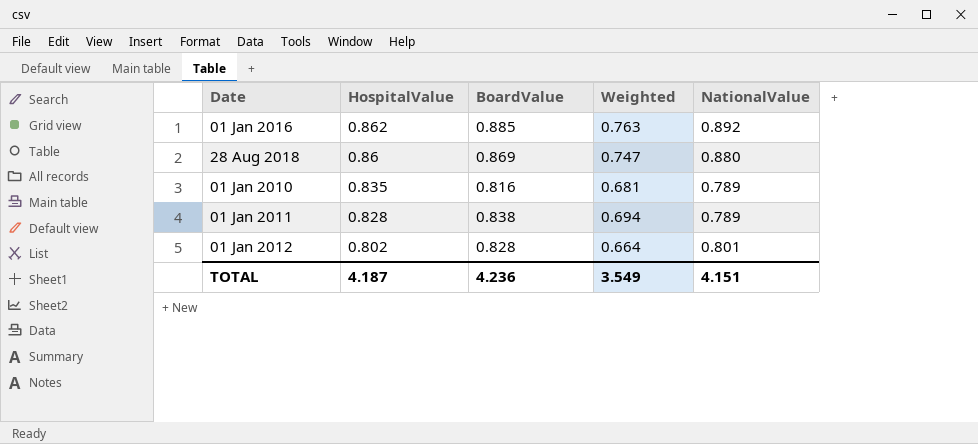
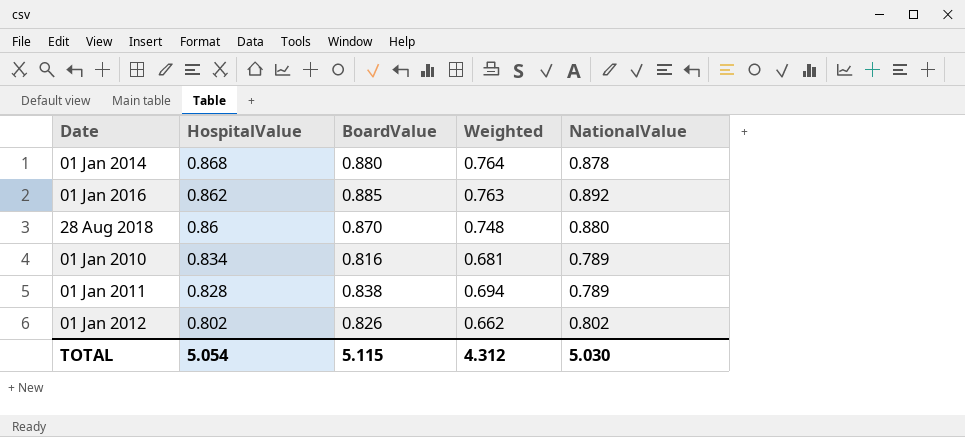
row 01 Jan 2014: none -> 0.868 | 0.880 | 0.764 | 0.878
28 Aug 2018 | BoardValue: 0.869 -> 0.870
28 Aug 2018 | Weighted: 0.747 -> 0.748
01 Jan 2010 | HospitalValue: 0.835 -> 0.834
01 Jan 2012 | BoardValue: 0.828 -> 0.826
01 Jan 2012 | Weighted: 0.664 -> 0.662
01 Jan 2012 | NationalValue: 0.801 -> 0.802
TOTAL | HospitalValue: 4.187 -> 5.054
TOTAL | BoardValue: 4.236 -> 5.115
TOTAL | Weighted: 3.549 -> 4.312
TOTAL | NationalValue: 4.151 -> 5.030

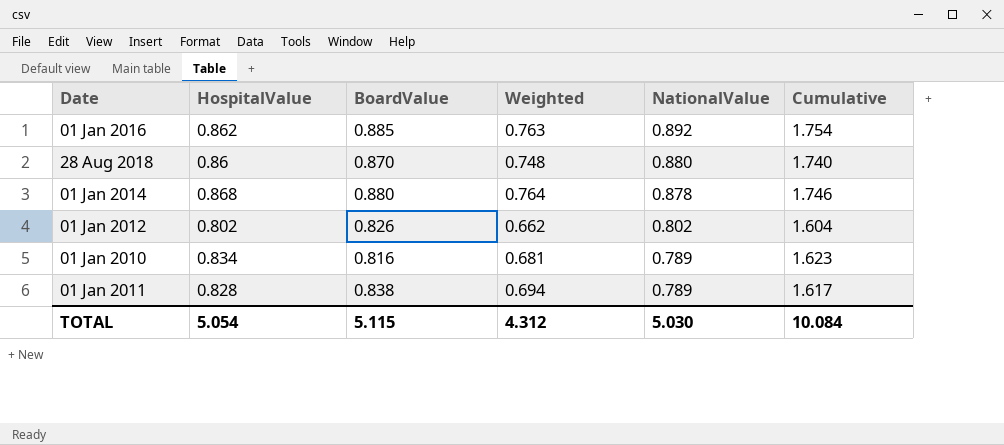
row order: HospitalValue descending -> NationalValue descending
column Cumulative | formula: none -> [HospitalValue] + [NationalValue]

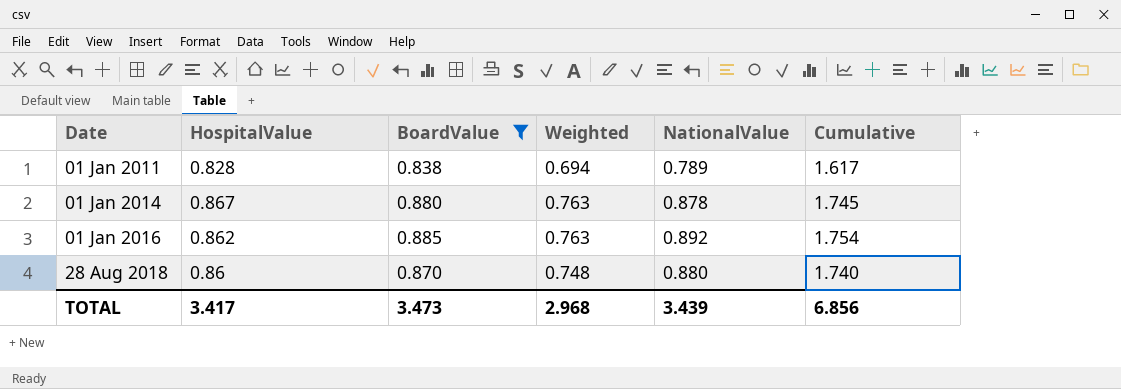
filter: none -> BoardValue >= 0.838
row order: NationalValue descending -> Date ascending
01 Jan 2014 | HospitalValue: 0.868 -> 0.867
01 Jan 2014 | Weighted: 0.764 -> 0.763
01 Jan 2014 | Cumulative: 1.746 -> 1.745
TOTAL | HospitalValue: 5.054 -> 3.417
TOTAL | BoardValue: 5.115 -> 3.473
TOTAL | Weighted: 4.312 -> 2.968
TOTAL | NationalValue: 5.030 -> 3.439
TOTAL | Cumulative: 10.084 -> 6.856

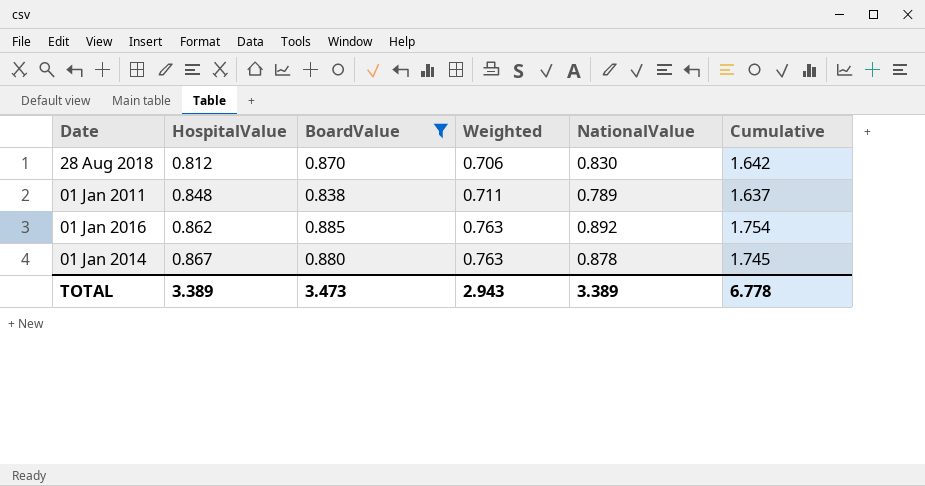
row order: Date ascending -> HospitalValue ascending
28 Aug 2018 | HospitalValue: 0.86 -> 0.812
28 Aug 2018 | Weighted: 0.748 -> 0.706
28 Aug 2018 | NationalValue: 0.880 -> 0.830
28 Aug 2018 | Cumulative: 1.740 -> 1.642
01 Jan 2011 | HospitalValue: 0.828 -> 0.848
01 Jan 2011 | Weighted: 0.694 -> 0.711
01 Jan 2011 | Cumulative: 1.617 -> 1.637
TOTAL | HospitalValue: 3.417 -> 3.389
TOTAL | Weighted: 2.968 -> 2.943
TOTAL | NationalValue: 3.439 -> 3.389
TOTAL | Cumulative: 6.856 -> 6.778

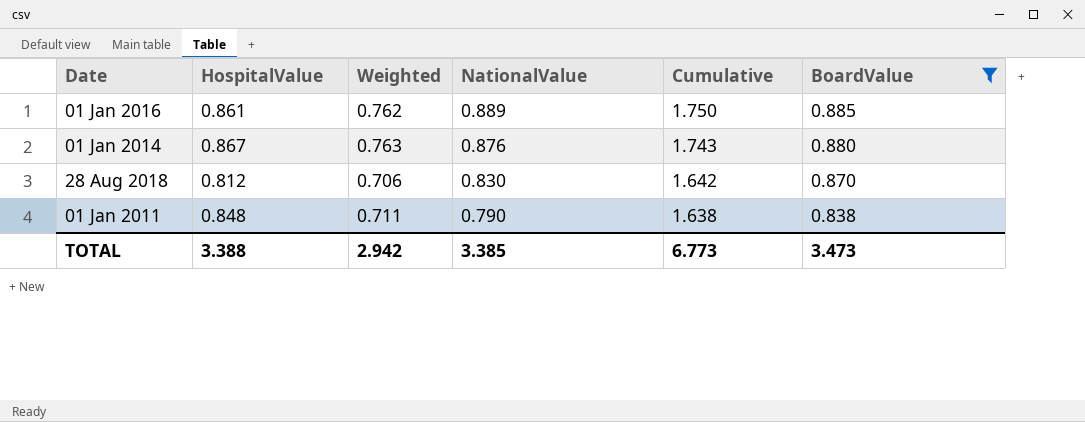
row order: HospitalValue ascending -> NationalValue descending
column BoardValue | position: 3 -> 6
01 Jan 2016 | HospitalValue: 0.862 -> 0.861
01 Jan 2016 | Weighted: 0.763 -> 0.762
01 Jan 2016 | NationalValue: 0.892 -> 0.889
01 Jan 2016 | Cumulative: 1.754 -> 1.750
01 Jan 2014 | NationalValue: 0.878 -> 0.876
01 Jan 2014 | Cumulative: 1.745 -> 1.743
01 Jan 2011 | NationalValue: 0.789 -> 0.790
01 Jan 2011 | Cumulative: 1.637 -> 1.638
TOTAL | HospitalValue: 3.389 -> 3.388
TOTAL | Weighted: 2.943 -> 2.942
TOTAL | NationalValue: 3.389 -> 3.385
TOTAL | Cumulative: 6.778 -> 6.773

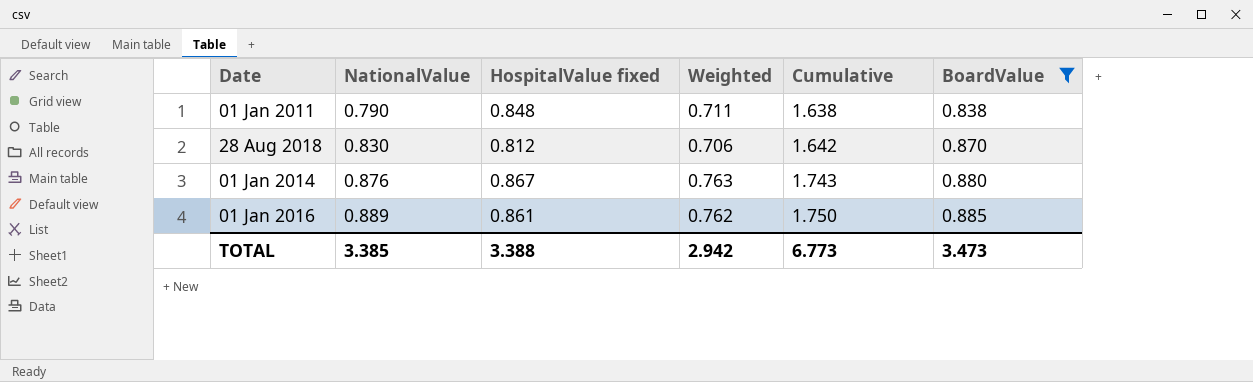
row order: NationalValue descending -> NationalValue ascending
column NationalValue | position: 4 -> 2
column name: HospitalValue -> HospitalValue fixed

